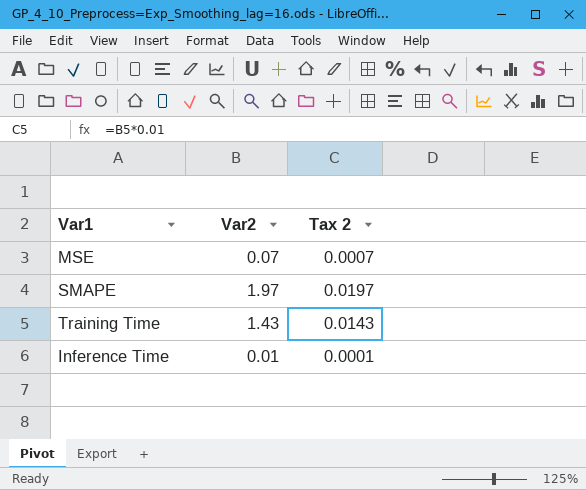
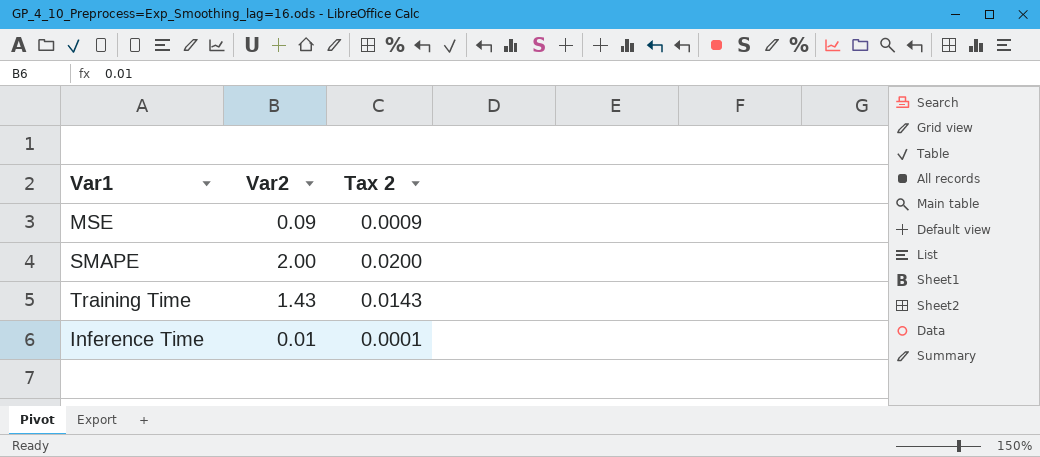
MSE | Var2: 0.07 -> 0.09
MSE | Tax 2: 0.0007 -> 0.0009
SMAPE | Var2: 1.97 -> 2.00
SMAPE | Tax 2: 0.0197 -> 0.0200

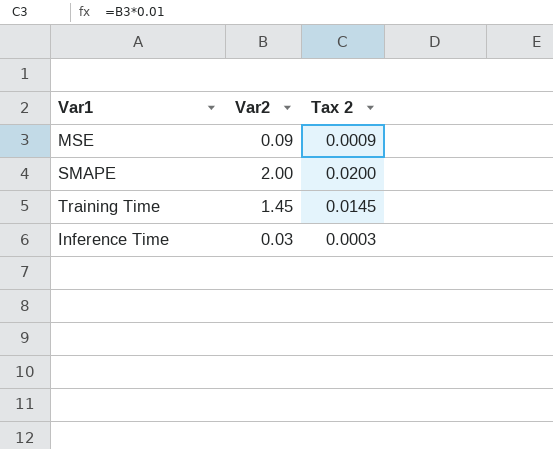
Training Time | Var2: 1.43 -> 1.45
Training Time | Tax 2: 0.0143 -> 0.0145
Inference Time | Var2: 0.01 -> 0.03
Inference Time | Tax 2: 0.0001 -> 0.0003

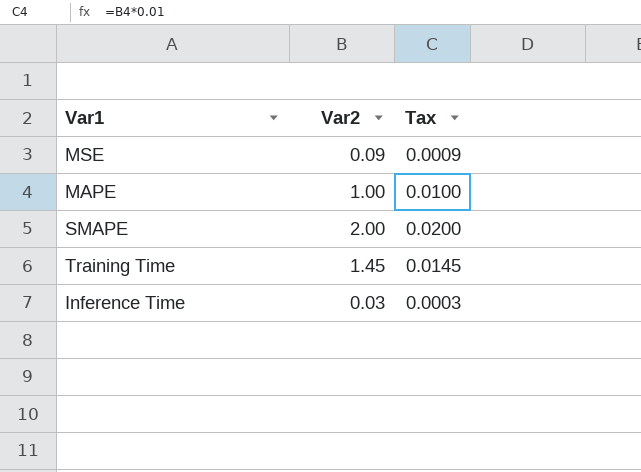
column name: Tax 2 -> Tax
row MAPE: none -> 1.00 | 0.0100

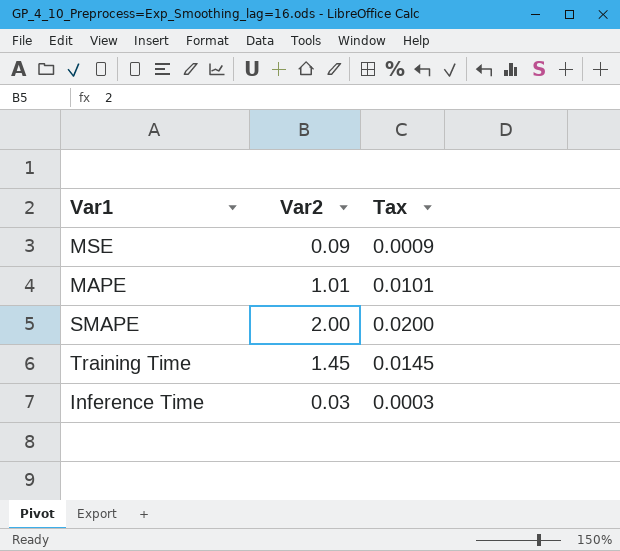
MAPE | Var2: 1.00 -> 1.01
MAPE | Tax: 0.0100 -> 0.0101

